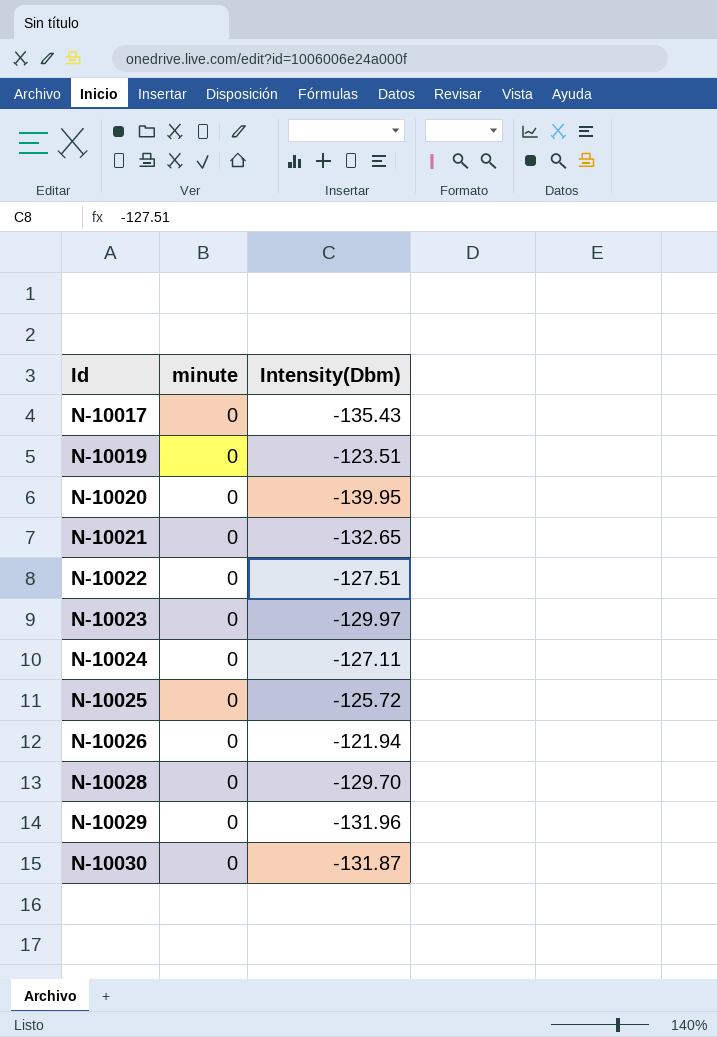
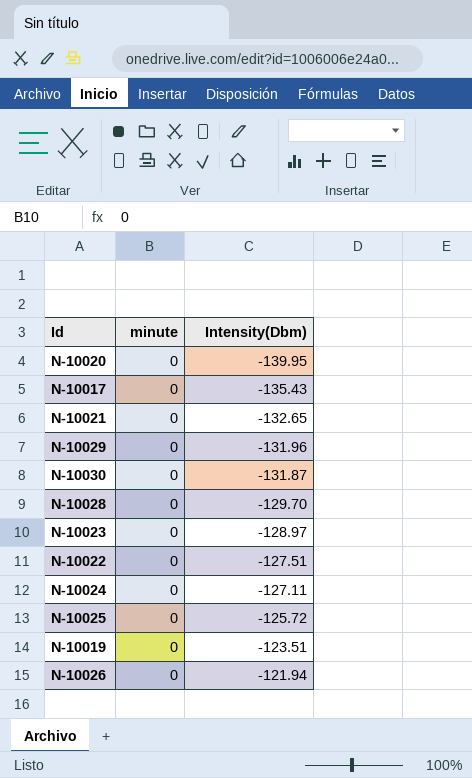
row order: Id ascending -> Intensity(Dbm) ascending
N-10023 | Intensity(Dbm): -129.97 -> -128.97

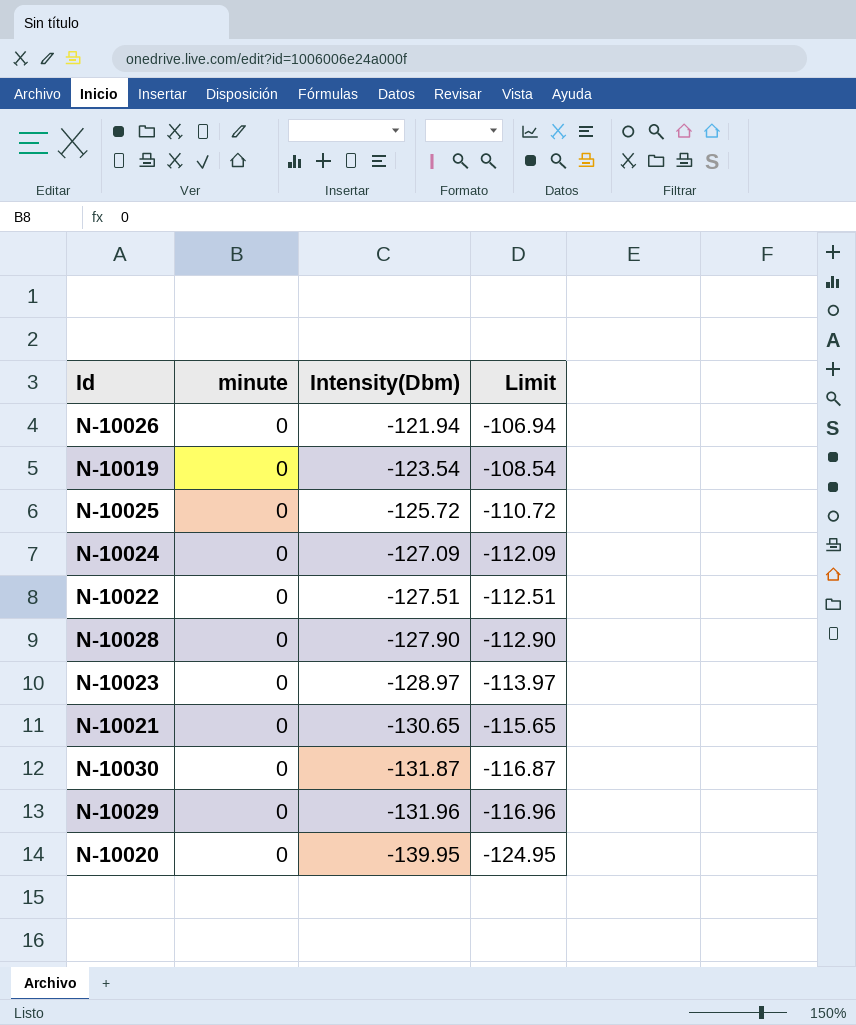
row order: Intensity(Dbm) ascending -> Intensity(Dbm) descending
column Limit | formula: none -> [Intensity(Dbm)] + 15
row N-10017: 0 | -135.43 -> none
N-10019 | Intensity(Dbm): -123.51 -> -123.54
N-10024 | Intensity(Dbm): -127.11 -> -127.09
N-10028 | Intensity(Dbm): -129.70 -> -127.90
N-10021 | Intensity(Dbm): -132.65 -> -130.65

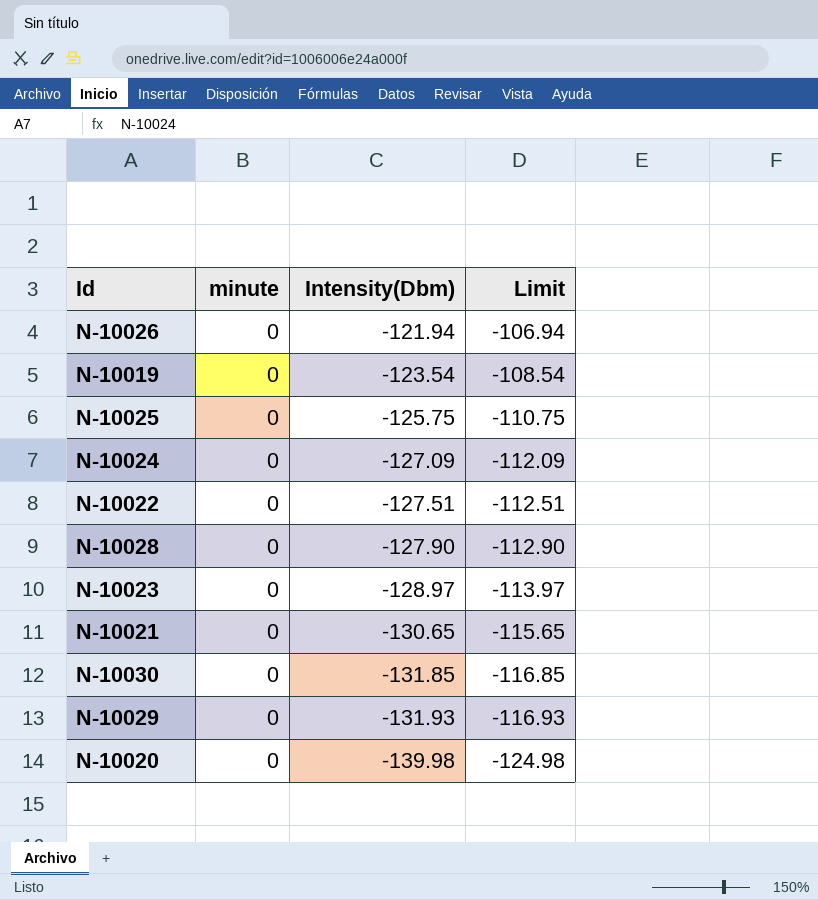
N-10025 | Intensity(Dbm): -125.72 -> -125.75
N-10025 | Limit: -110.72 -> -110.75
N-10030 | Intensity(Dbm): -131.87 -> -131.85
N-10030 | Limit: -116.87 -> -116.85
N-10029 | Intensity(Dbm): -131.96 -> -131.93
N-10029 | Limit: -116.96 -> -116.93
N-10020 | Intensity(Dbm): -139.95 -> -139.98
N-10020 | Limit: -124.95 -> -124.98

